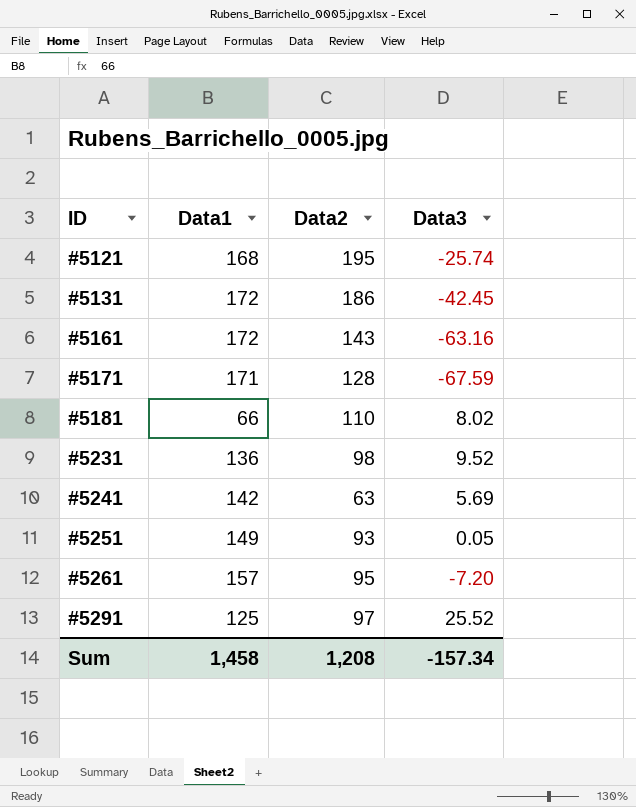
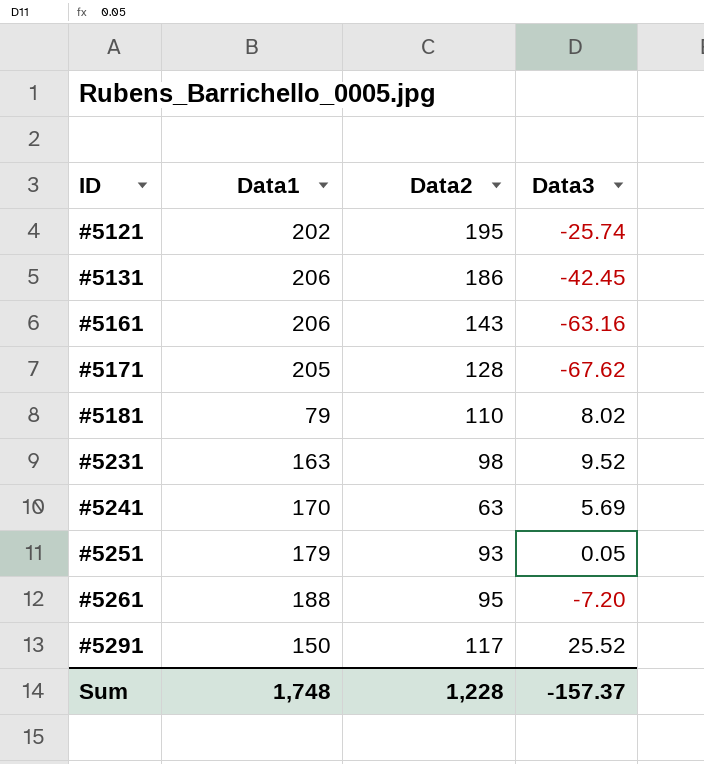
#5121 | Data1: 168 -> 202
#5131 | Data1: 172 -> 206
#5161 | Data1: 172 -> 206
#5171 | Data1: 171 -> 205
#5171 | Data3: -67.59 -> -67.62
#5181 | Data1: 66 -> 79
#5231 | Data1: 136 -> 163
#5241 | Data1: 142 -> 170
#5251 | Data1: 149 -> 179
#5261 | Data1: 157 -> 188
#5291 | Data1: 125 -> 150
#5291 | Data2: 97 -> 117
Sum | Data1: 1,458 -> 1,748
Sum | Data2: 1,208 -> 1,228
Sum | Data3: -157.34 -> -157.37

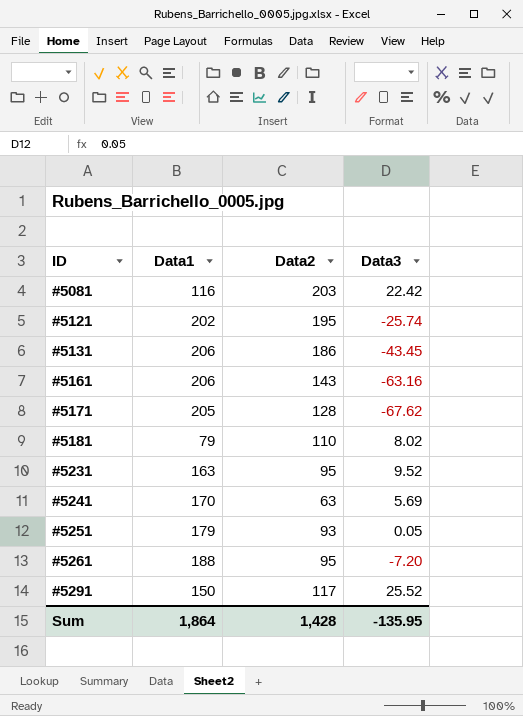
row #5081: none -> 116 | 203 | 22.42
#5131 | Data3: -42.45 -> -43.45
#5231 | Data2: 98 -> 95
Sum | Data1: 1,748 -> 1,864
Sum | Data2: 1,228 -> 1,428
Sum | Data3: -157.37 -> -135.95

